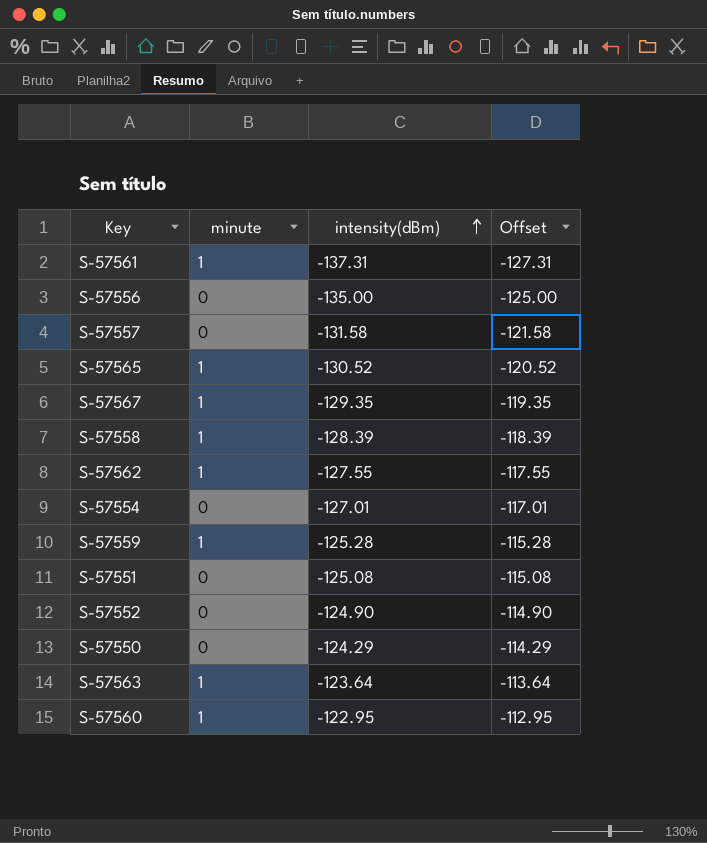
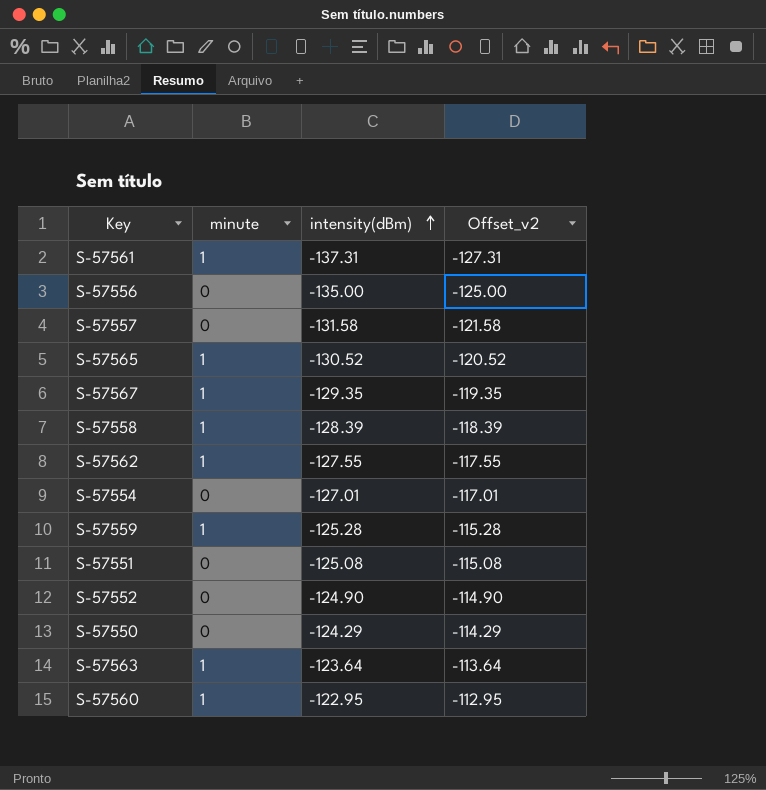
column name: Offset -> Offset_v2

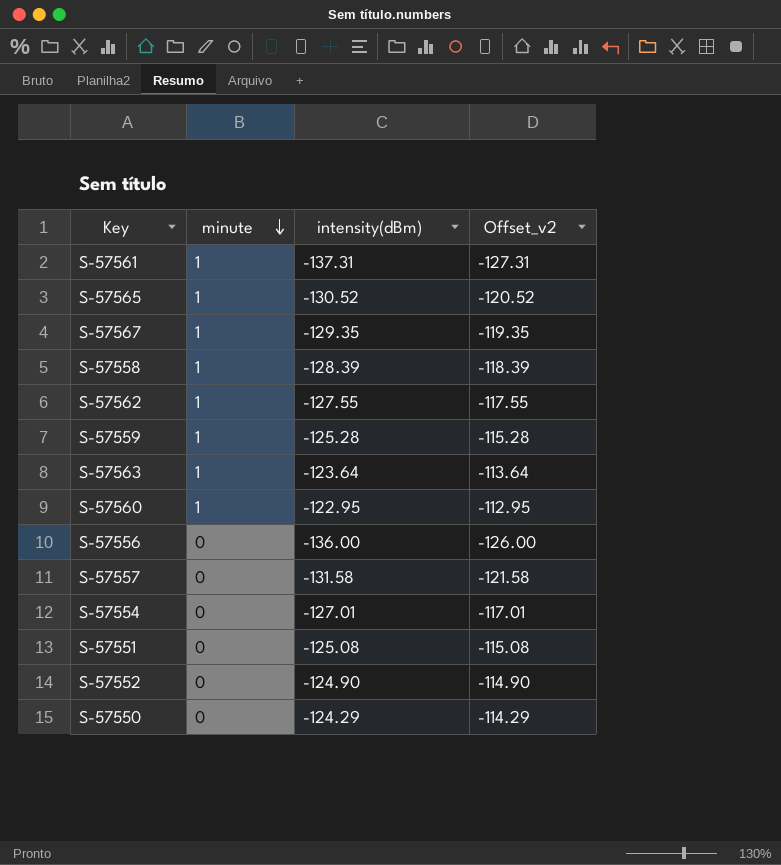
row order: intensity(dBm) ascending -> minute descending
S-57556 | intensity(dBm): -135.00 -> -136.00
S-57556 | Offset_v2: -125.00 -> -126.00

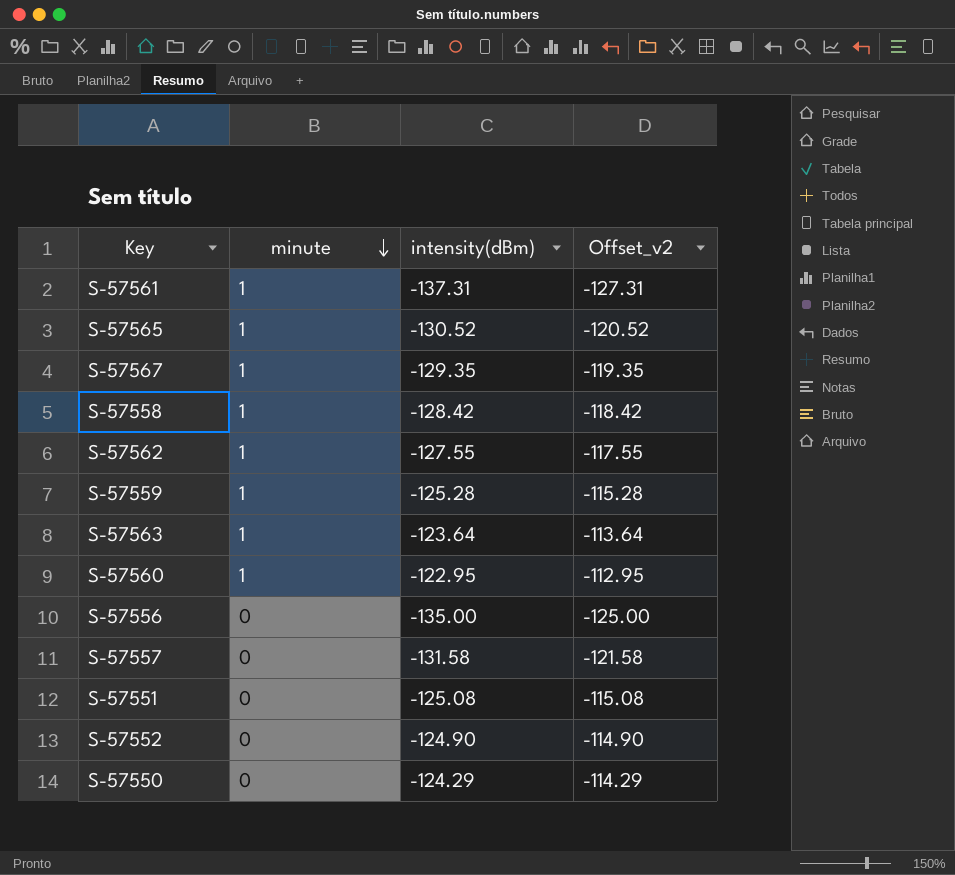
row S-57554: 0 | -127.01 | -117.01 -> none
S-57558 | intensity(dBm): -128.39 -> -128.42
S-57558 | Offset_v2: -118.39 -> -118.42
S-57556 | intensity(dBm): -136.00 -> -135.00
S-57556 | Offset_v2: -126.00 -> -125.00

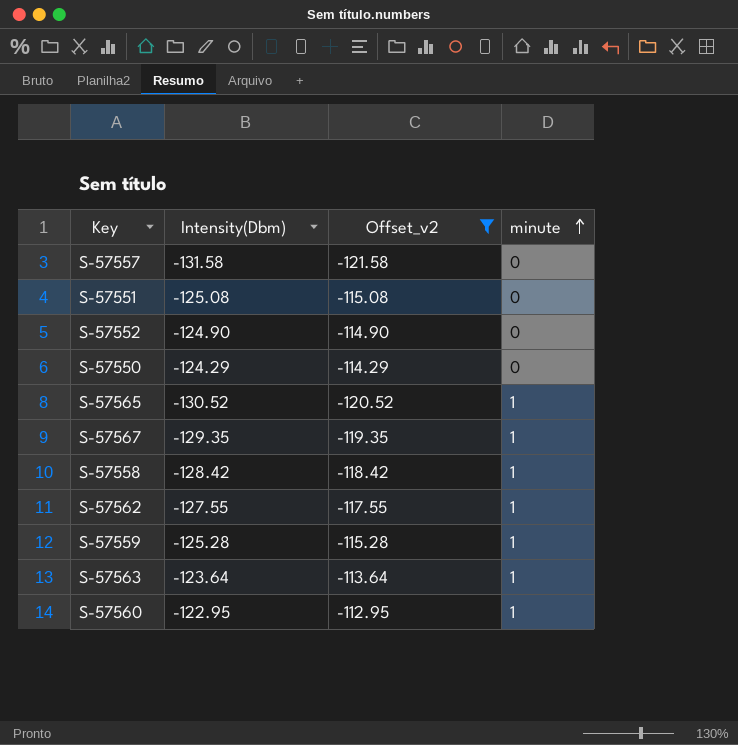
filter: none -> Offset_v2 >= -121.58
row order: minute descending -> minute ascending
column name: intensity(dBm) -> Intensity(Dbm)
column minute | position: 2 -> 4

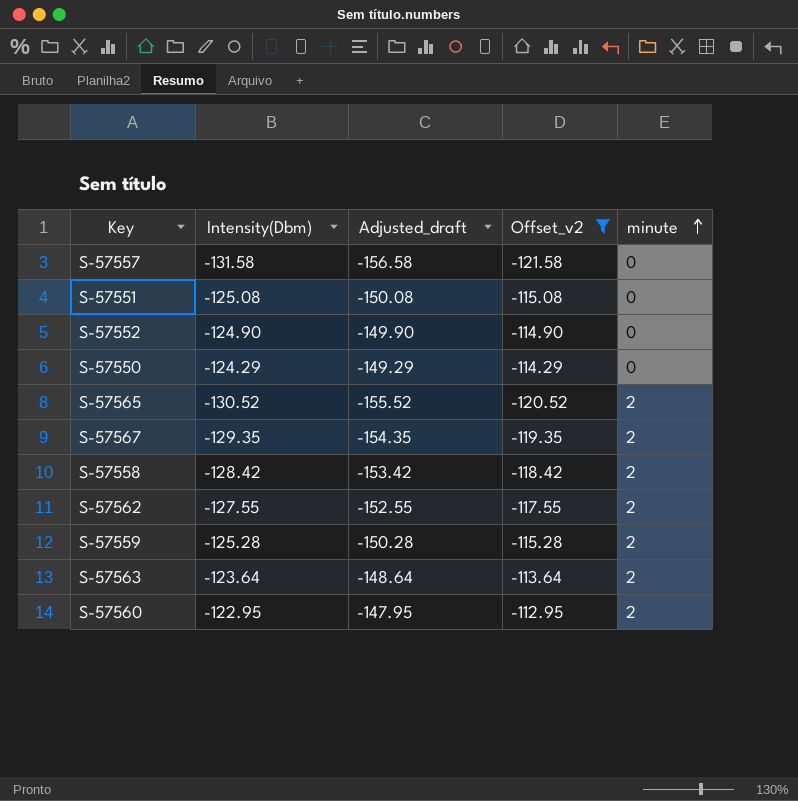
column Adjusted_draft | formula: none -> [Intensity(Dbm)] - 25
S-57565 | minute: 1 -> 2
S-57567 | minute: 1 -> 2
S-57558 | minute: 1 -> 2
S-57562 | minute: 1 -> 2
S-57559 | minute: 1 -> 2
S-57563 | minute: 1 -> 2
S-57560 | minute: 1 -> 2

